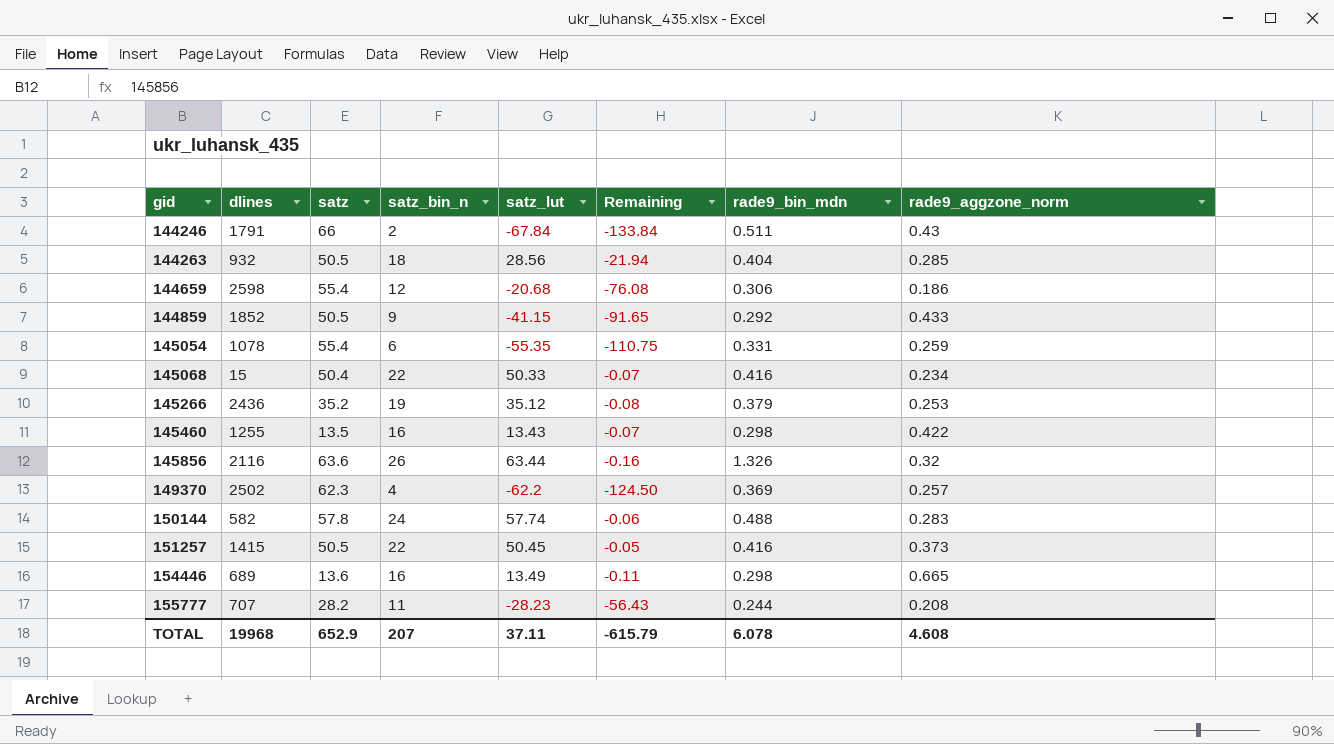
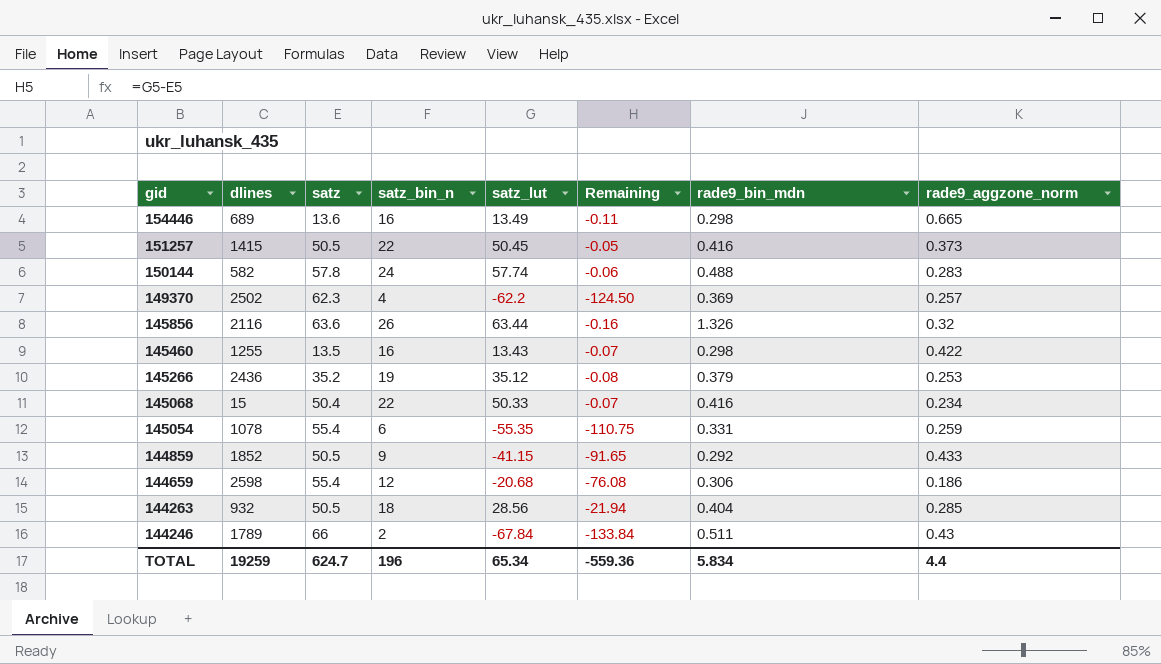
row order: gid ascending -> gid descending
row 155777: 707 | 28.2 | 11 | -28.23 | -56.43 | 0.244 | 0.208 -> none
144246 | dlines: 1791 -> 1789
TOTAL | dlines: 19968 -> 19259
TOTAL | satz: 652.9 -> 624.7
TOTAL | satz_bin_n: 207 -> 196
TOTAL | satz_lut: 37.11 -> 65.34
TOTAL | Remaining: -615.79 -> -559.36
TOTAL | rade9_bin_mdn: 6.078 -> 5.834
TOTAL | rade9_aggzone_norm: 4.608 -> 4.4

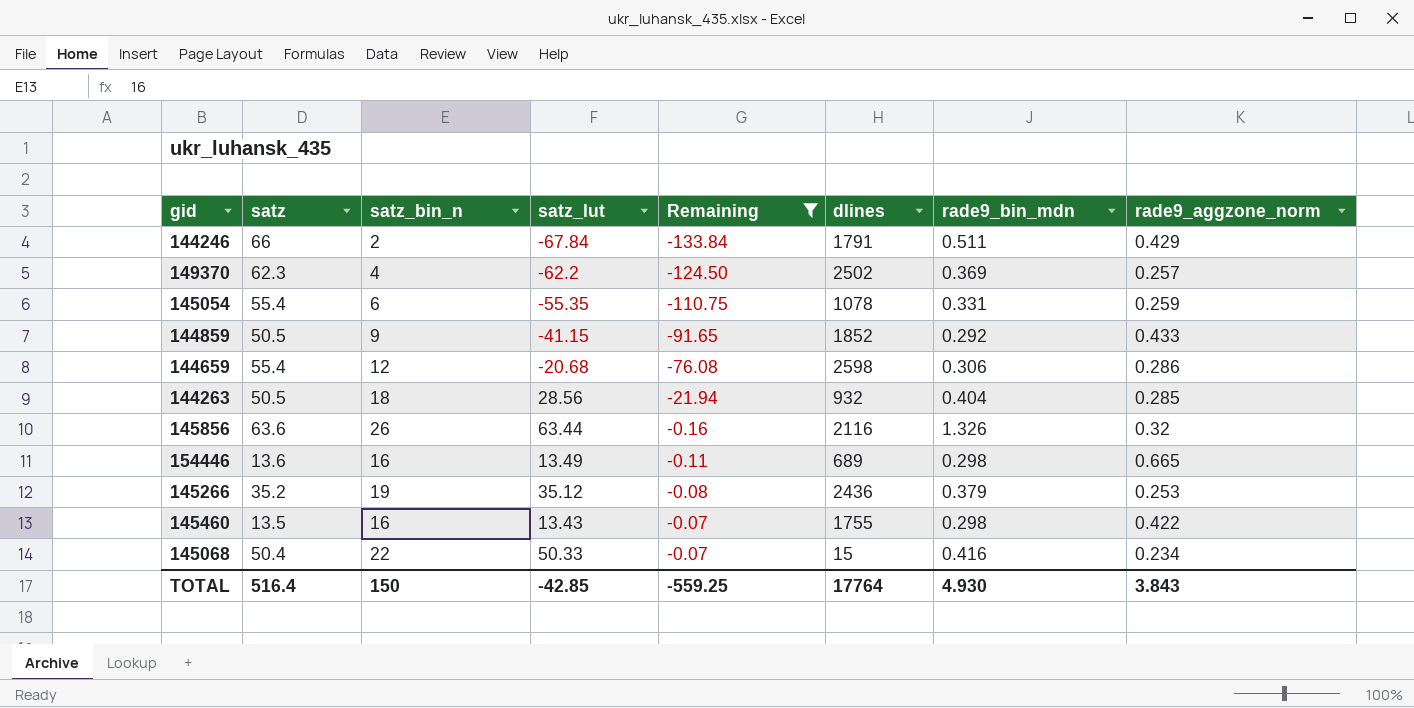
filter: none -> Remaining <= -0.07
row order: gid descending -> Remaining ascending
column dlines | position: 2 -> 6
144246 | dlines: 1789 -> 1791
144246 | rade9_aggzone_norm: 0.43 -> 0.429
144659 | rade9_aggzone_norm: 0.186 -> 0.286
145460 | dlines: 1255 -> 1755
TOTAL | satz: 624.7 -> 516.4
TOTAL | satz_bin_n: 196 -> 150
TOTAL | satz_lut: 65.34 -> -42.85
TOTAL | Remaining: -559.36 -> -559.25
TOTAL | dlines: 19259 -> 17764
TOTAL | rade9_bin_mdn: 5.834 -> 4.930
TOTAL | rade9_aggzone_norm: 4.4 -> 3.843

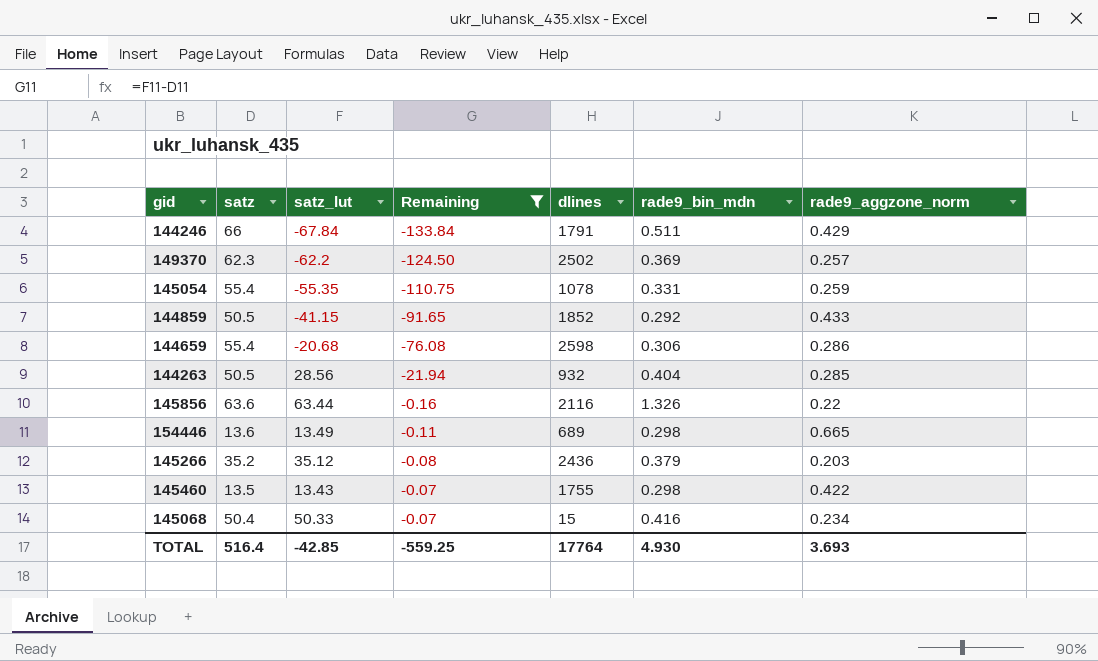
column satz_bin_n | position: 3 -> none
145856 | rade9_aggzone_norm: 0.32 -> 0.22
145266 | rade9_aggzone_norm: 0.253 -> 0.203
TOTAL | rade9_aggzone_norm: 3.843 -> 3.693

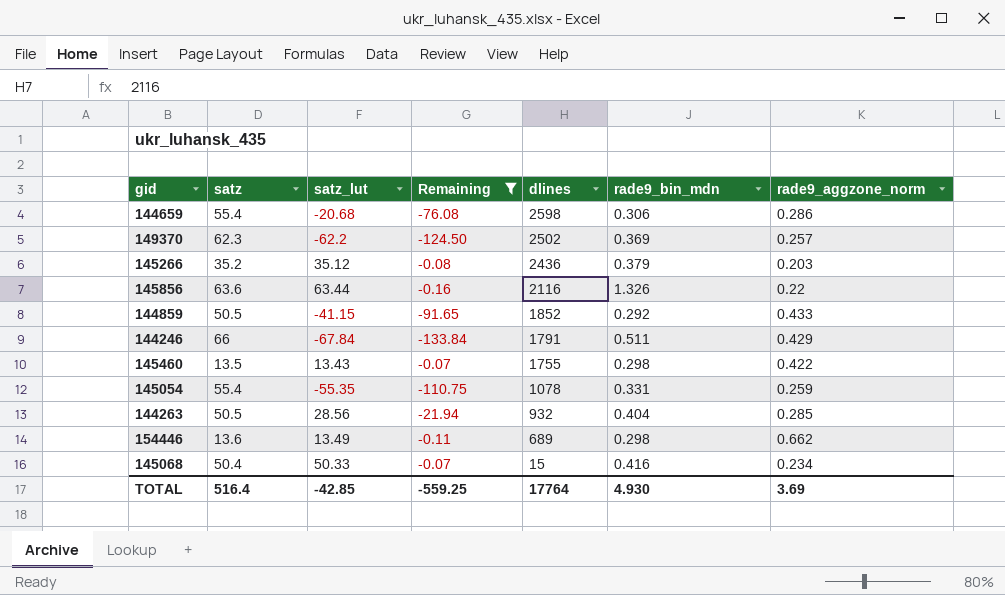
row order: Remaining ascending -> dlines descending
154446 | rade9_aggzone_norm: 0.665 -> 0.662
TOTAL | rade9_aggzone_norm: 3.693 -> 3.69

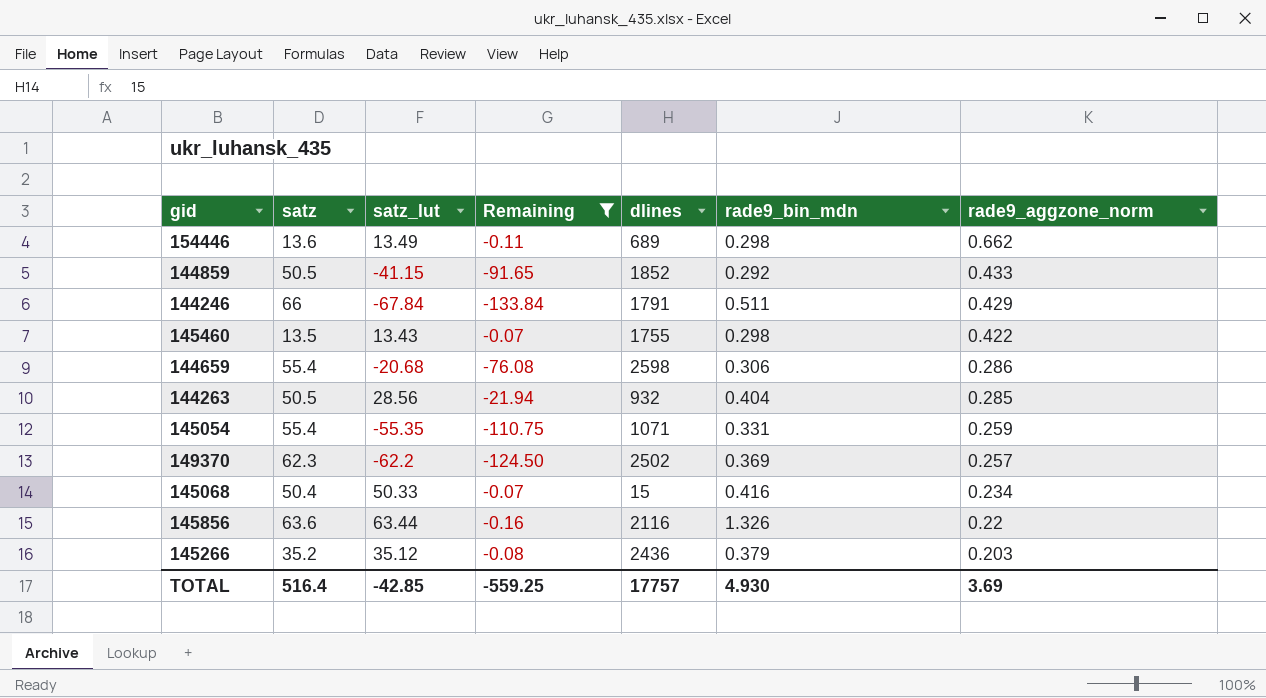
row order: dlines descending -> rade9_aggzone_norm descending
145054 | dlines: 1078 -> 1071
TOTAL | dlines: 17764 -> 17757

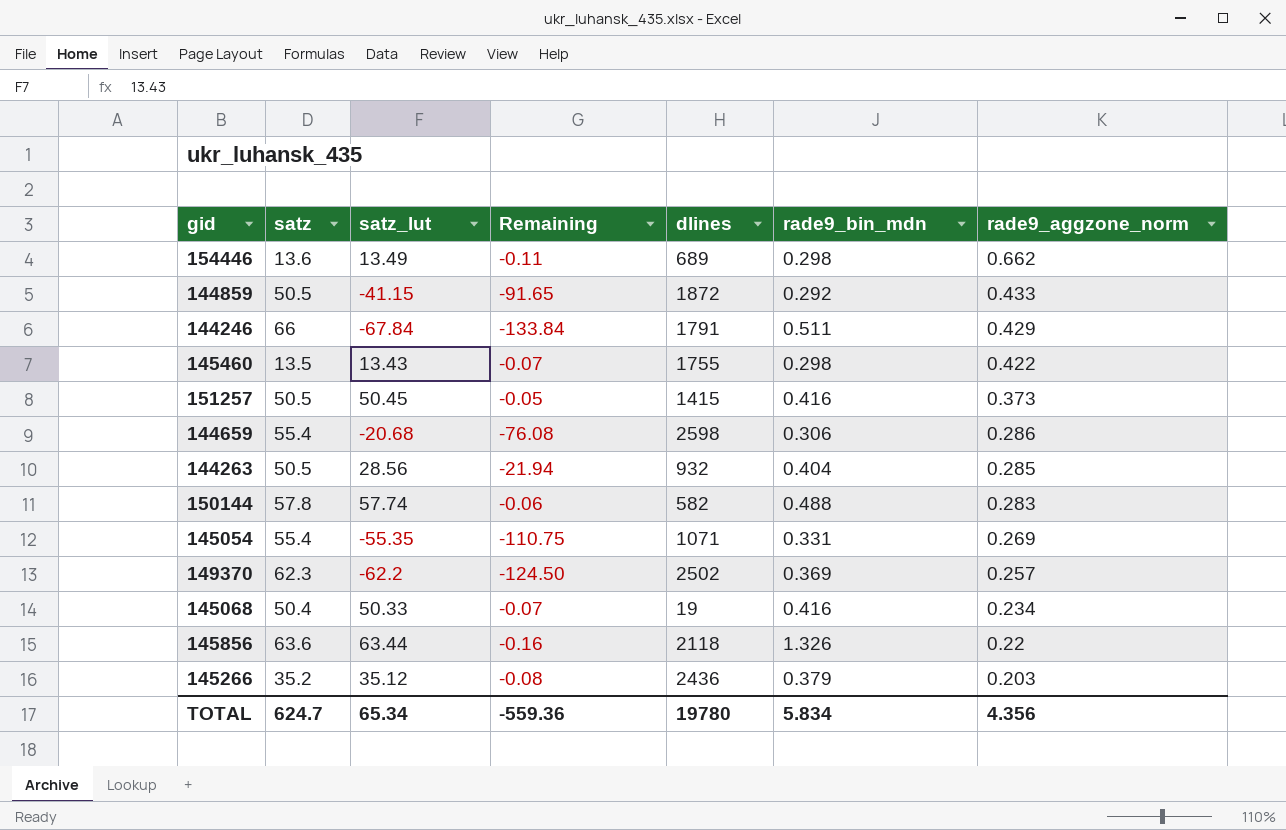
filter: Remaining <= -0.07 -> none
144859 | dlines: 1852 -> 1872
145054 | rade9_aggzone_norm: 0.259 -> 0.269
145068 | dlines: 15 -> 19
145856 | dlines: 2116 -> 2118
TOTAL | satz: 516.4 -> 624.7
TOTAL | satz_lut: -42.85 -> 65.34
TOTAL | Remaining: -559.25 -> -559.36
TOTAL | dlines: 17757 -> 19780
TOTAL | rade9_bin_mdn: 4.930 -> 5.834
TOTAL | rade9_aggzone_norm: 3.69 -> 4.356

